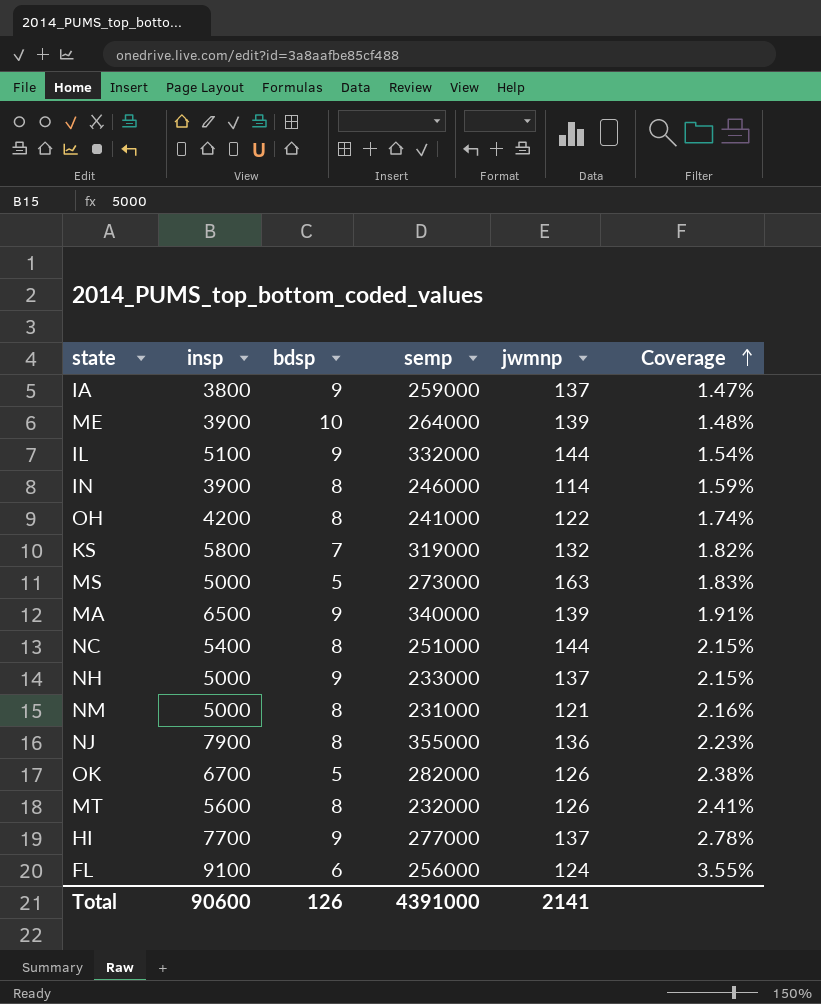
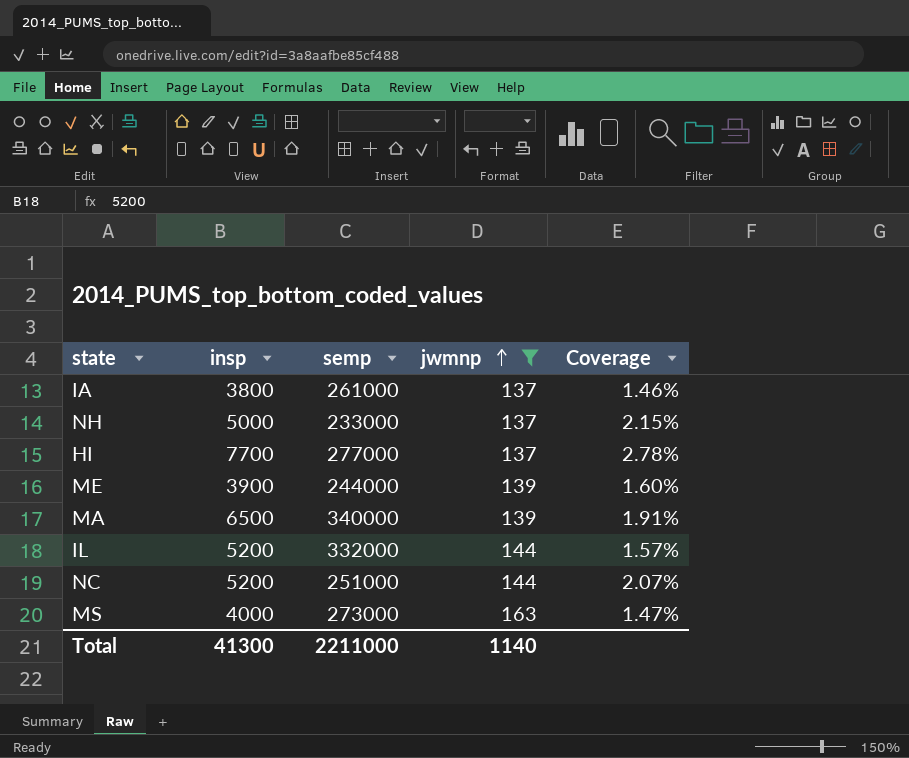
filter: none -> jwmnp >= 137
row order: Coverage ascending -> jwmnp ascending
column bdsp | position: 3 -> none
IA | semp: 259000 -> 261000
IA | Coverage: 1.47% -> 1.46%
ME | semp: 264000 -> 244000
ME | Coverage: 1.48% -> 1.60%
IL | insp: 5100 -> 5200
IL | Coverage: 1.54% -> 1.57%
NC | insp: 5400 -> 5200
NC | Coverage: 2.15% -> 2.07%
MS | insp: 5000 -> 4000
MS | Coverage: 1.83% -> 1.47%
Total | insp: 90600 -> 41300
Total | semp: 4391000 -> 2211000
Total | jwmnp: 2141 -> 1140

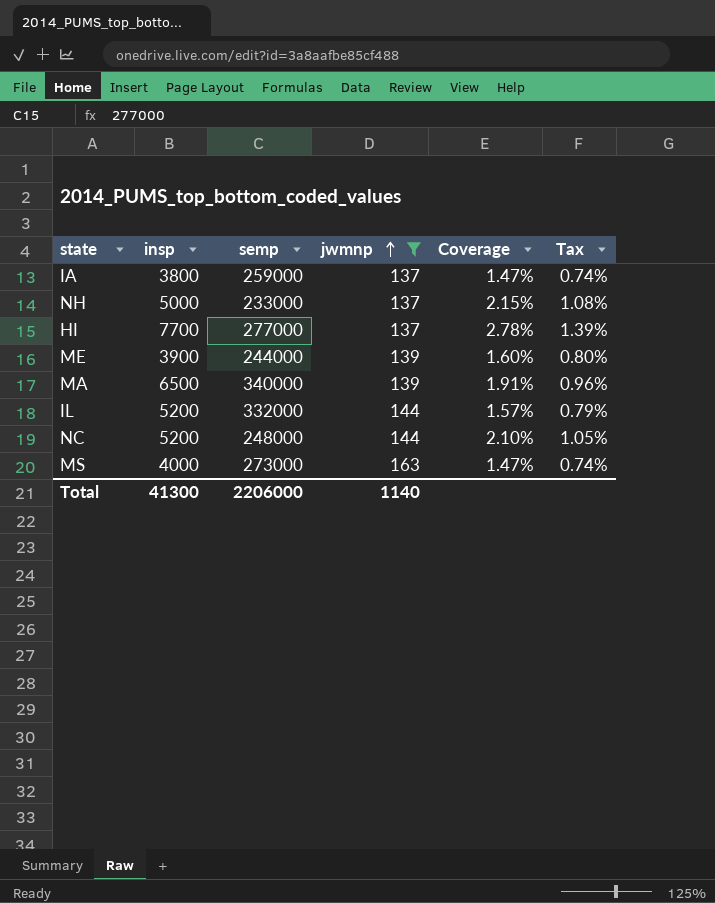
column Tax | formula: none -> [Coverage] * 0.5
IA | semp: 261000 -> 259000
IA | Coverage: 1.46% -> 1.47%
NC | semp: 251000 -> 248000
NC | Coverage: 2.07% -> 2.10%
Total | semp: 2211000 -> 2206000

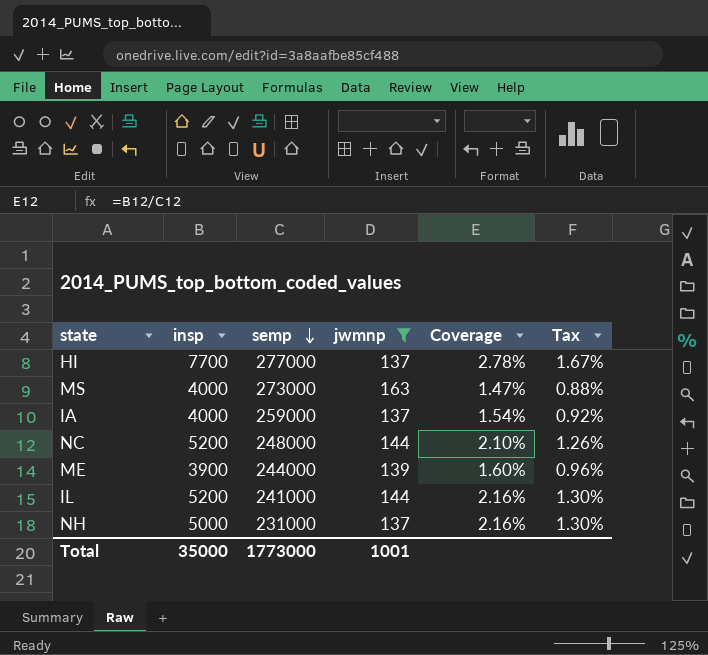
row order: jwmnp ascending -> semp descending
column Tax | formula: [Coverage] * 0.5 -> [Coverage] * 0.6
row MA: 6500 | 340000 | 139 | 1.91% | 0.96% -> none
IA | insp: 3800 -> 4000
IA | Coverage: 1.47% -> 1.54%
IL | semp: 332000 -> 241000
IL | Coverage: 1.57% -> 2.16%
NH | semp: 233000 -> 231000
NH | Coverage: 2.15% -> 2.16%
Total | insp: 41300 -> 35000
Total | semp: 2206000 -> 1773000
Total | jwmnp: 1140 -> 1001

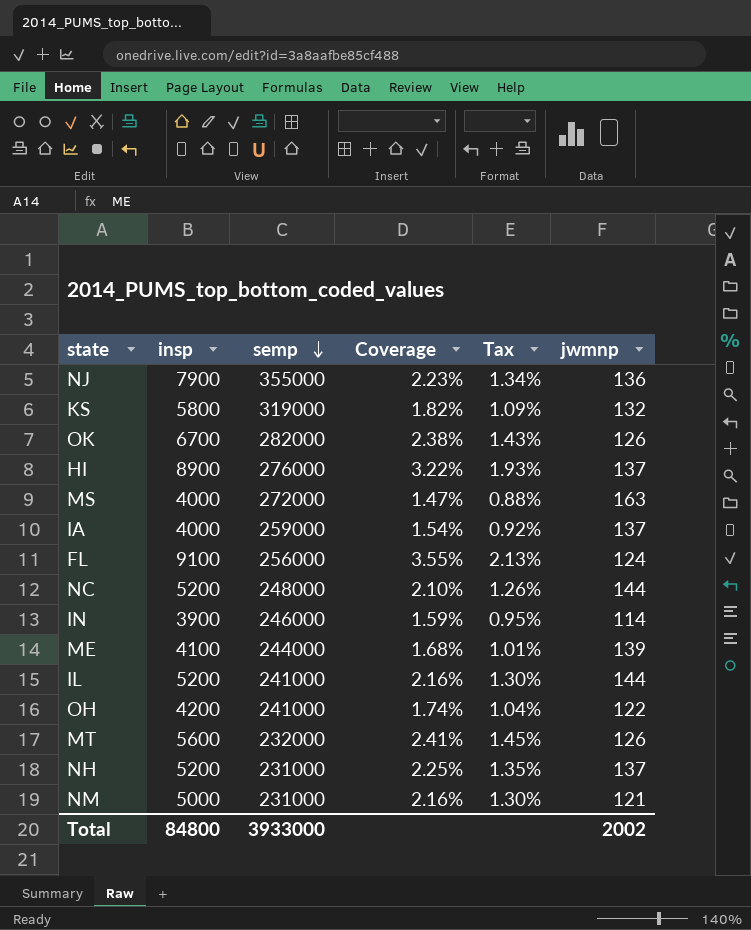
filter: jwmnp >= 137 -> none
column jwmnp | position: 4 -> 6
HI | insp: 7700 -> 8900
HI | semp: 277000 -> 276000
HI | Coverage: 2.78% -> 3.22%
HI | Tax: 1.67% -> 1.93%
MS | semp: 273000 -> 272000
ME | insp: 3900 -> 4100
ME | Coverage: 1.60% -> 1.68%
ME | Tax: 0.96% -> 1.01%
NH | insp: 5000 -> 5200
NH | Coverage: 2.16% -> 2.25%
NH | Tax: 1.30% -> 1.35%
Total | insp: 35000 -> 84800
Total | semp: 1773000 -> 3933000
Total | jwmnp: 1001 -> 2002

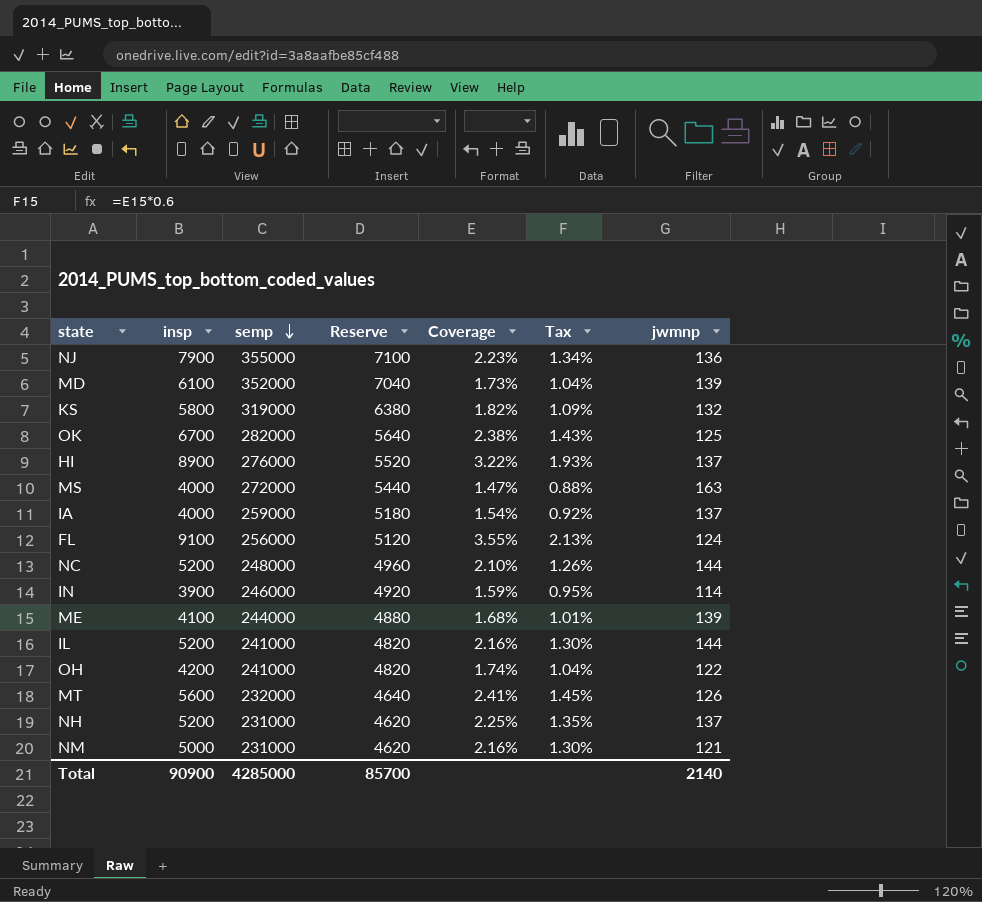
column Reserve | formula: none -> [semp] * 0.02
row MD: none -> 6100 | 352000 | 7040 | 1.73% | 1.04% | 139
OK | jwmnp: 126 -> 125
Total | insp: 84800 -> 90900
Total | semp: 3933000 -> 4285000
Total | jwmnp: 2002 -> 2140

